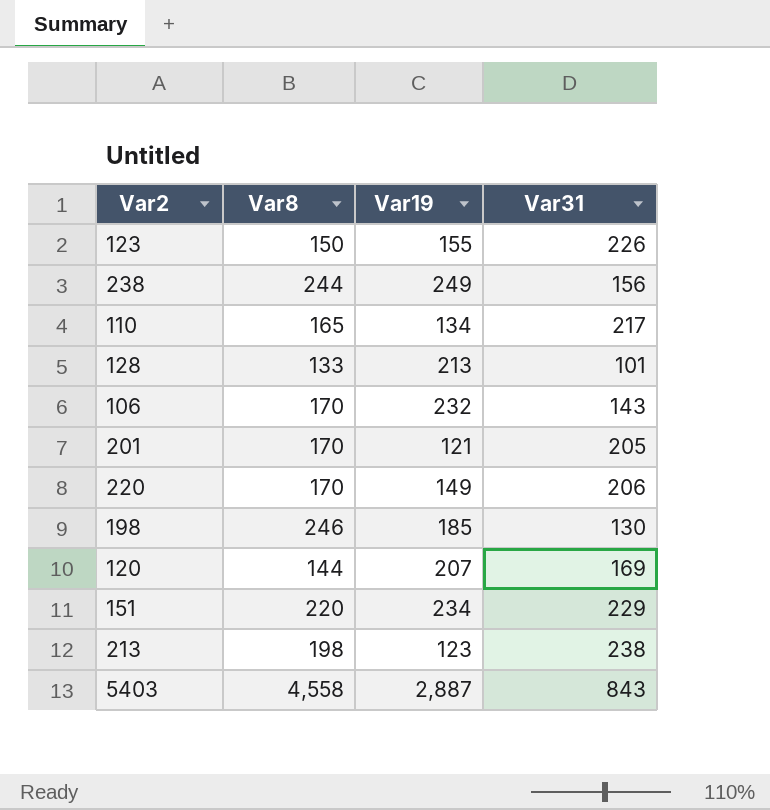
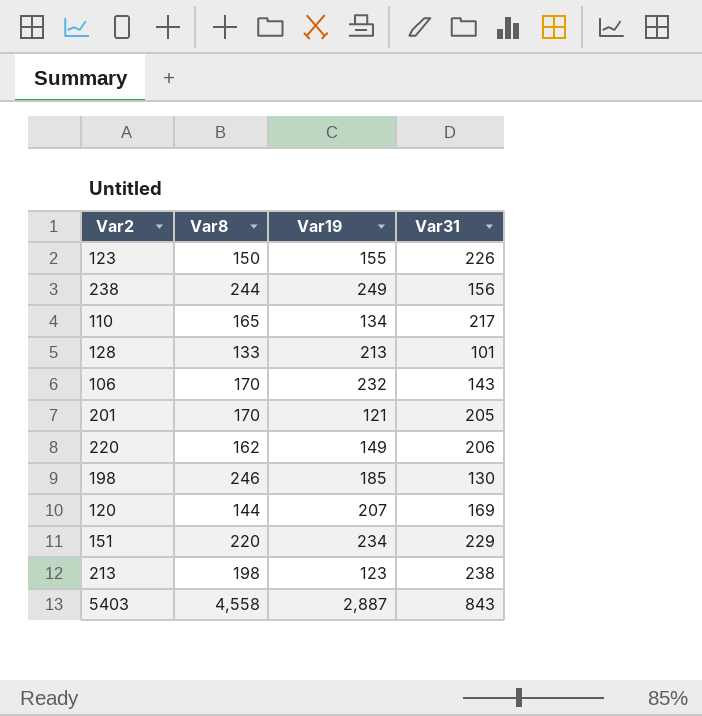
220 | Var8: 170 -> 162

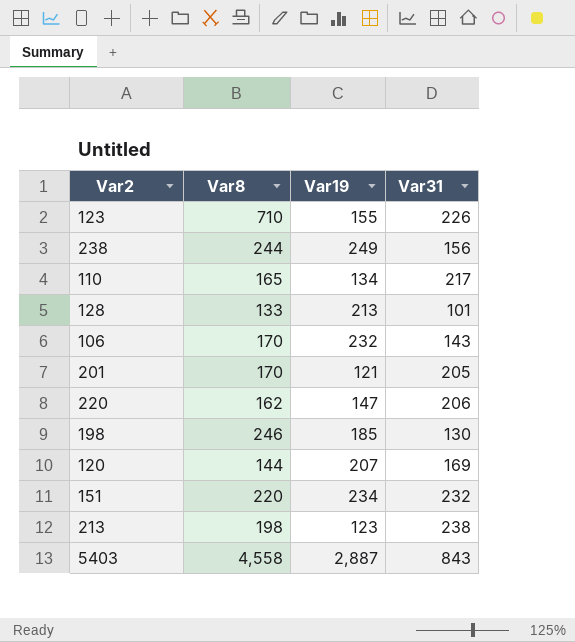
123 | Var8: 150 -> 710
220 | Var19: 149 -> 147
151 | Var31: 229 -> 232

